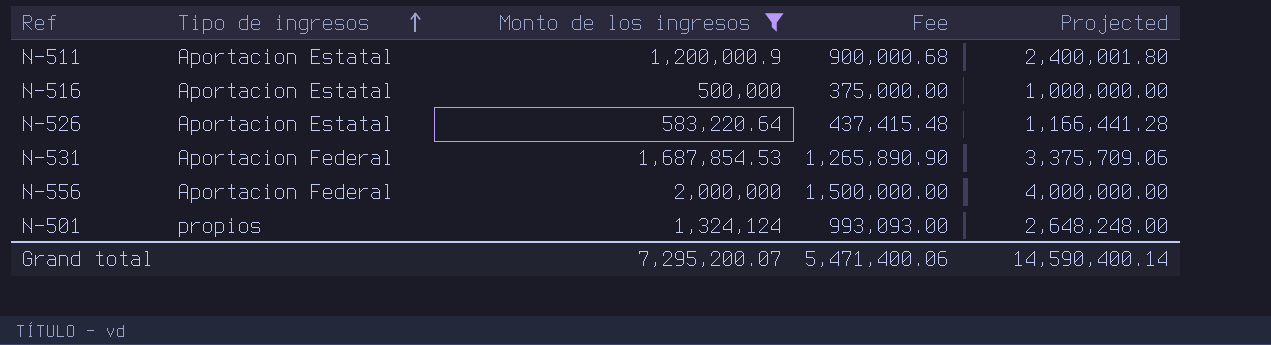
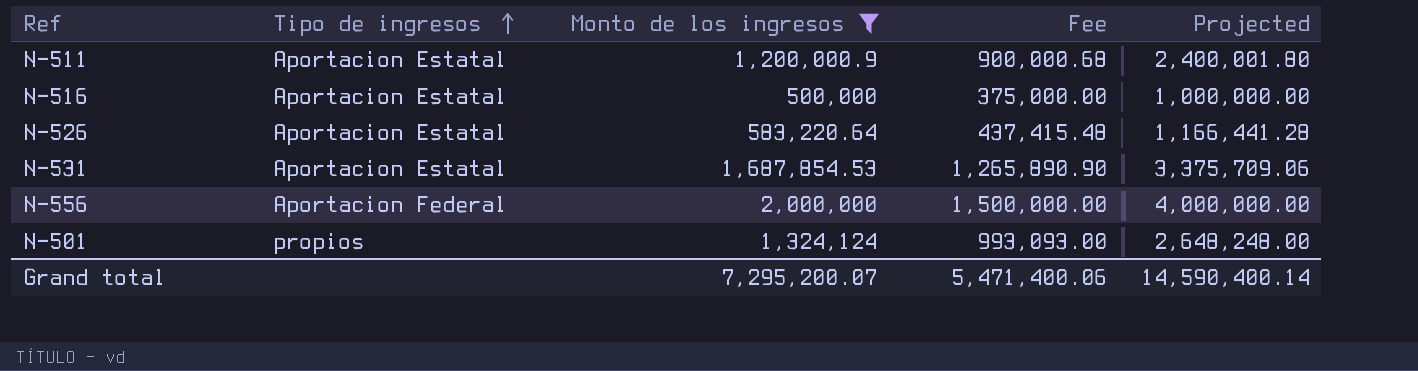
N-531 | Tipo de ingresos: Aportacion Federal -> Aportacion Estatal

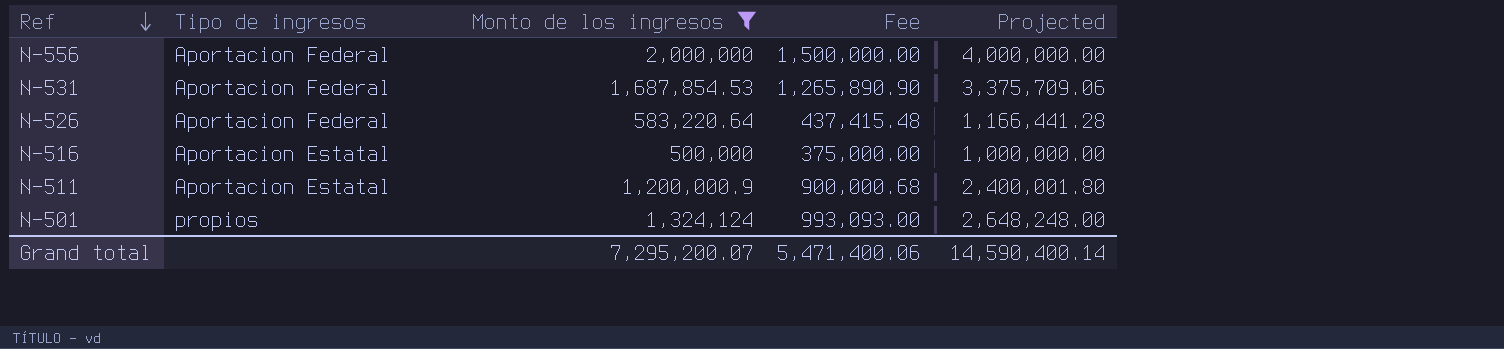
row order: Tipo de ingresos ascending -> Ref descending
N-531 | Tipo de ingresos: Aportacion Estatal -> Aportacion Federal
N-526 | Tipo de ingresos: Aportacion Estatal -> Aportacion Federal

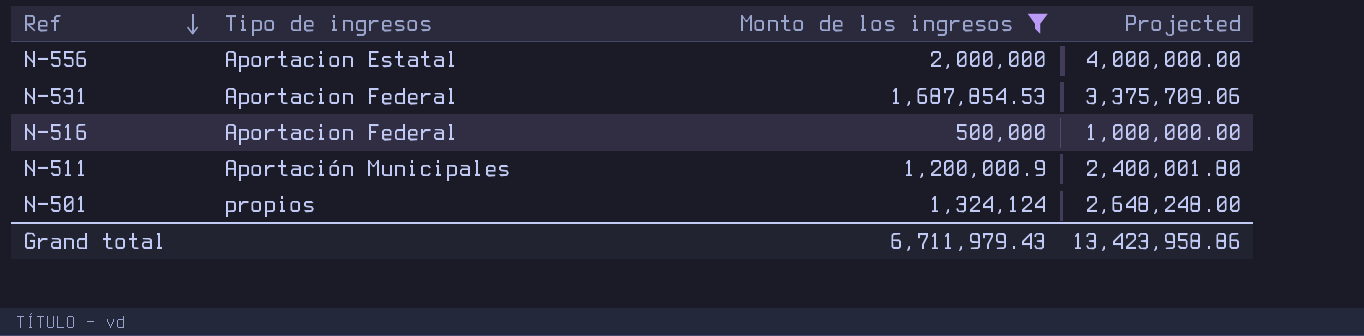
column Fee | formula: [Monto de los ingresos] * 0.75 -> none
row N-526: Aportacion Federal | 583,220.64 | 437,415.48 | 1,166,441.28 -> none
N-556 | Tipo de ingresos: Aportacion Federal -> Aportacion Estatal
N-516 | Tipo de ingresos: Aportacion Estatal -> Aportacion Federal
N-511 | Tipo de ingresos: Aportacion Estatal -> Aportación Municipales
Grand total | Monto de los ingresos: 7,295,200.07 -> 6,711,979.43
Grand total | Projected: 14,590,400.14 -> 13,423,958.86

